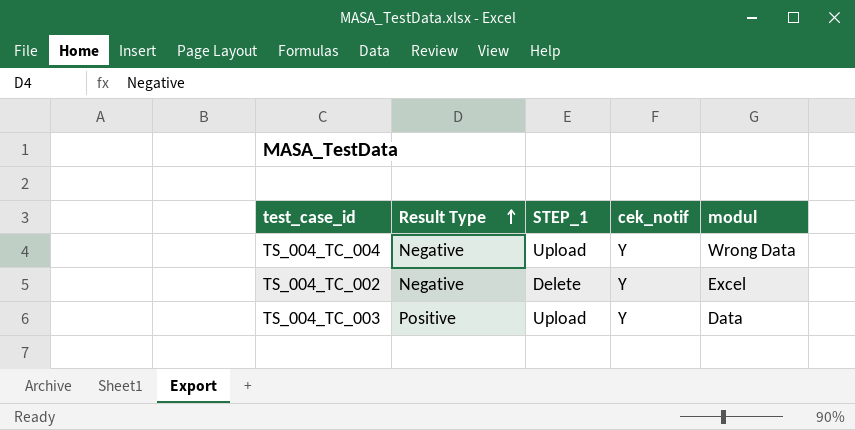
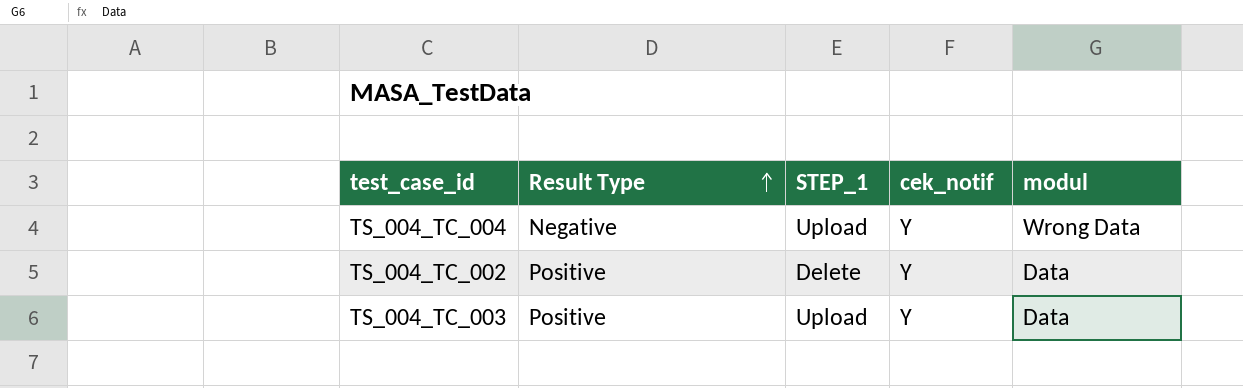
TS_004_TC_002 | Result Type: Negative -> Positive
TS_004_TC_002 | modul: Excel -> Data

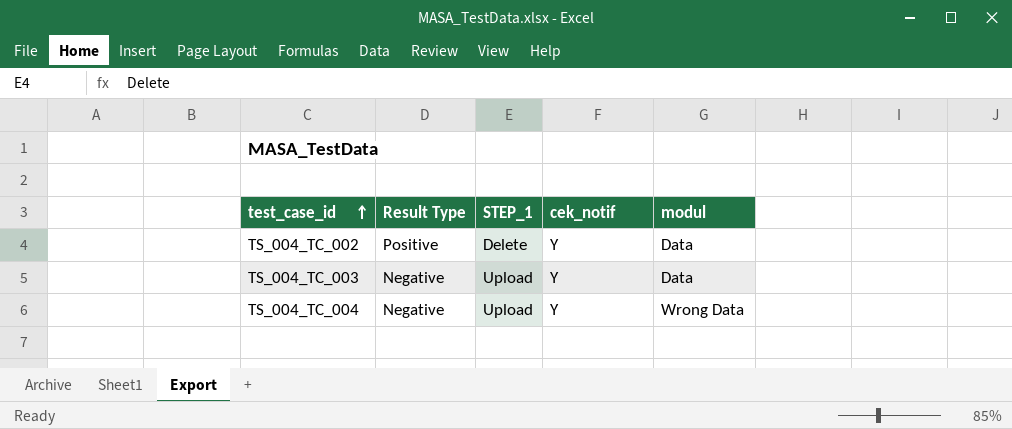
row order: Result Type ascending -> test_case_id ascending
TS_004_TC_003 | Result Type: Positive -> Negative

